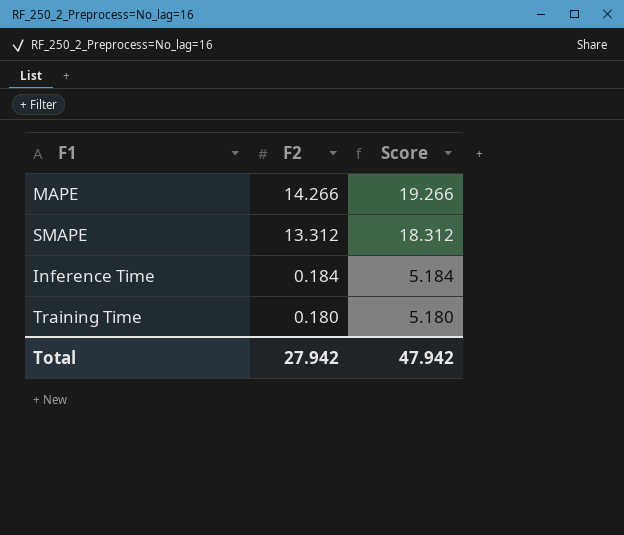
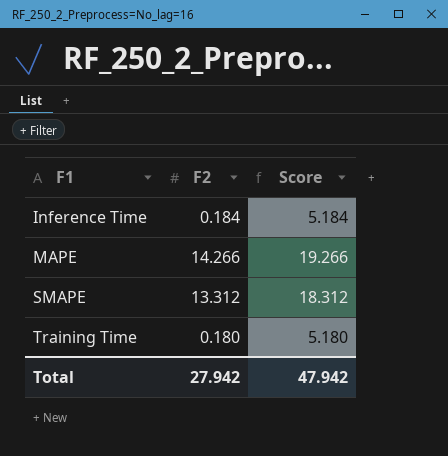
row order: F2 descending -> F1 ascending

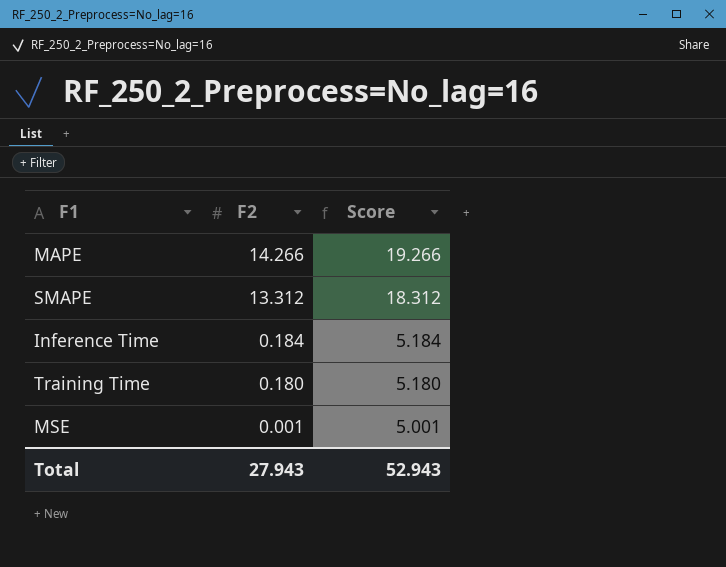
row order: F1 ascending -> F2 descending
row MSE: none -> 0.001 | 5.001
Total | F2: 27.942 -> 27.943
Total | Score: 47.942 -> 52.943

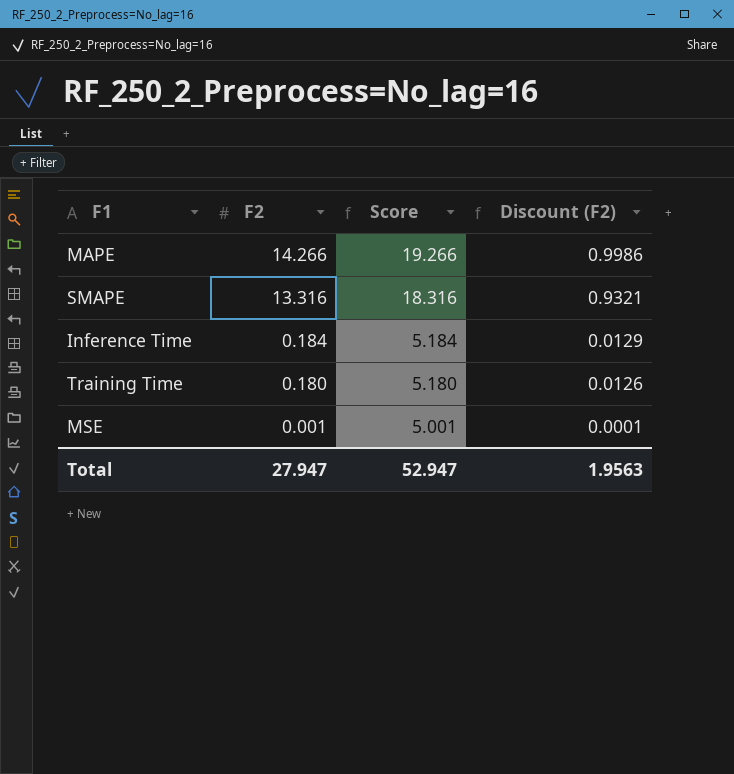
column Discount (F2) | formula: none -> [F2] * 0.07
SMAPE | F2: 13.312 -> 13.316
SMAPE | Score: 18.312 -> 18.316
Total | F2: 27.943 -> 27.947
Total | Score: 52.943 -> 52.947

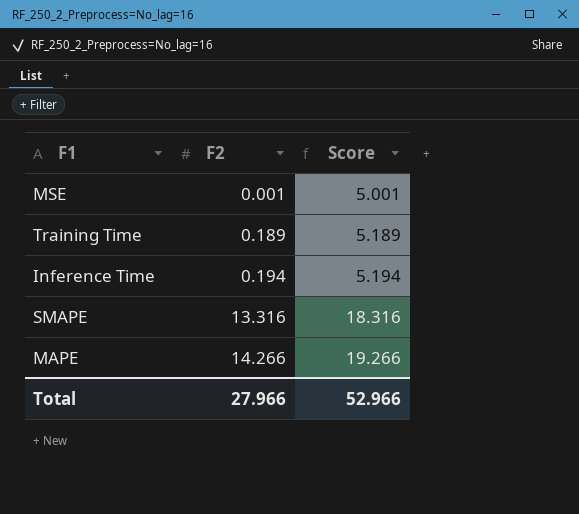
row order: F2 descending -> F2 ascending
column Discount (F2) | formula: [F2] * 0.07 -> none
Training Time | F2: 0.180 -> 0.189
Training Time | Score: 5.180 -> 5.189
Inference Time | F2: 0.184 -> 0.194
Inference Time | Score: 5.184 -> 5.194
Total | F2: 27.947 -> 27.966
Total | Score: 52.947 -> 52.966

